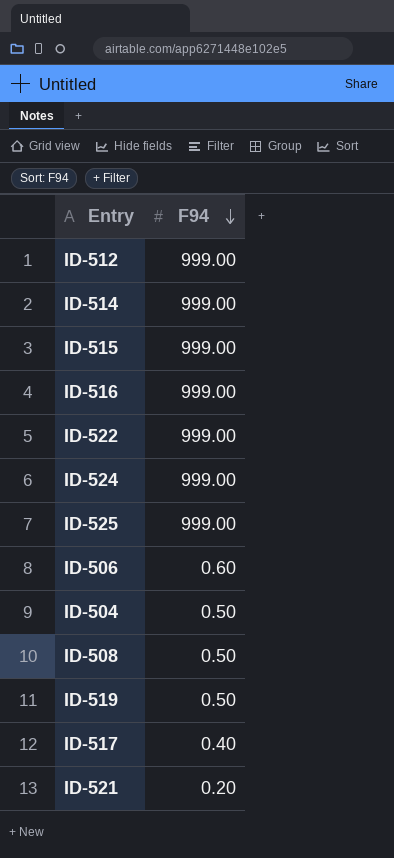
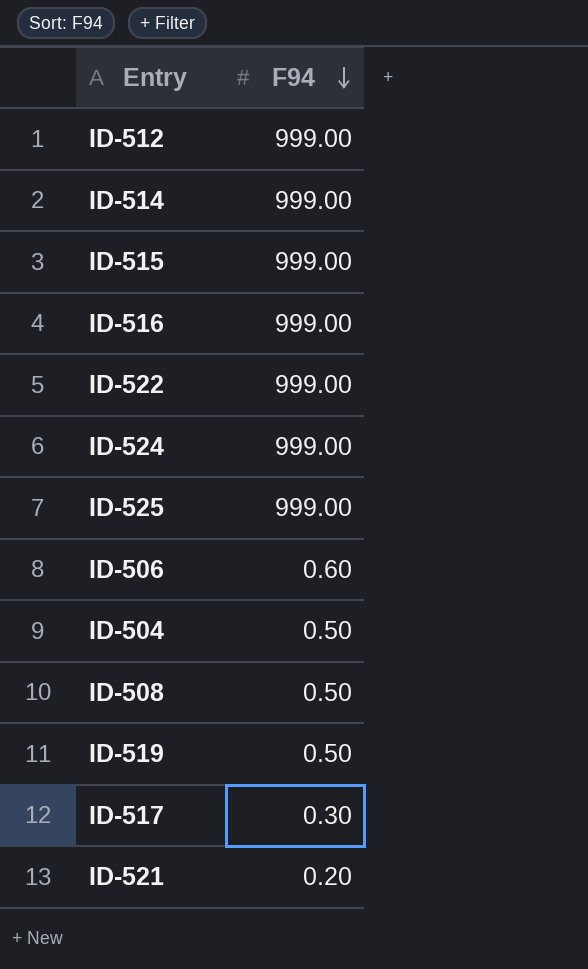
ID-517 | F94: 0.40 -> 0.30

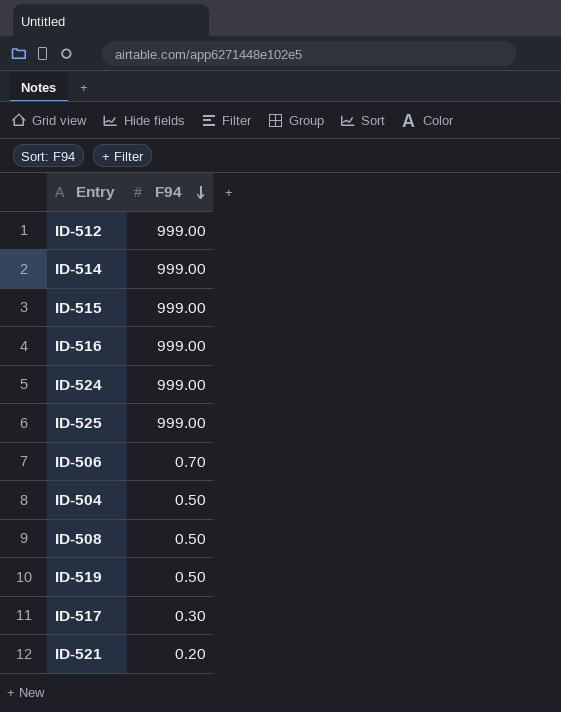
row ID-522: 999.00 -> none
ID-506 | F94: 0.60 -> 0.70

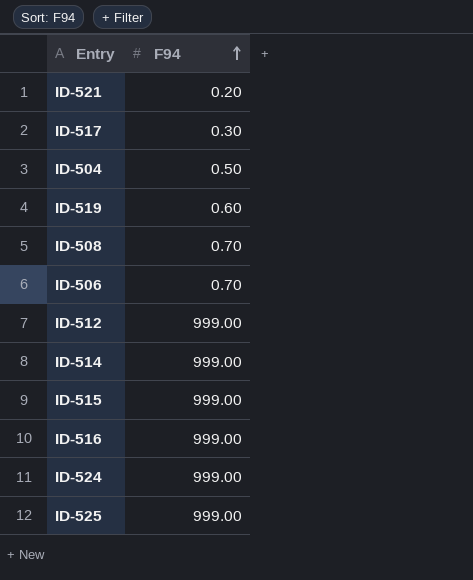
row order: F94 descending -> F94 ascending
ID-519 | F94: 0.50 -> 0.60
ID-508 | F94: 0.50 -> 0.70

